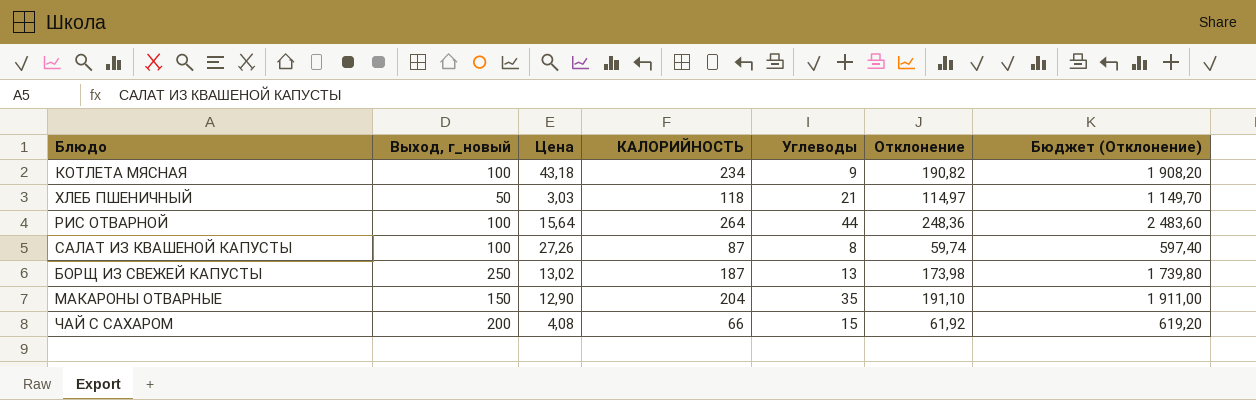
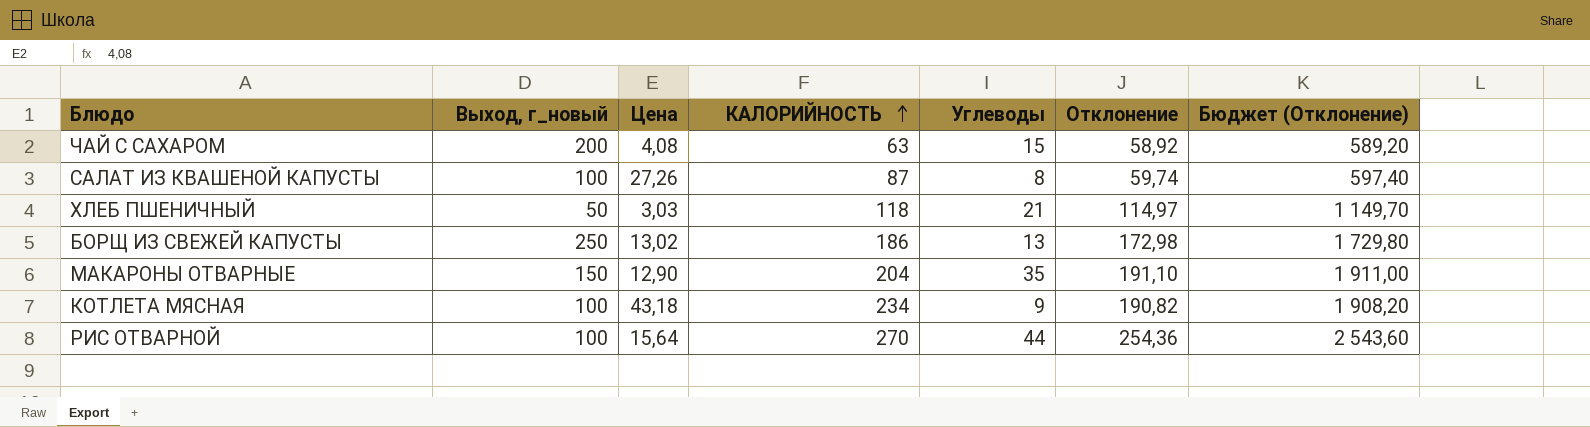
row order: none -> КАЛОРИЙНОСТЬ ascending
ЧАЙ С САХАРОМ | КАЛОРИЙНОСТЬ: 66 -> 63
ЧАЙ С САХАРОМ | Отклонение: 61,92 -> 58,92
ЧАЙ С САХАРОМ | Бюджет (Отклонение): 619,20 -> 589,20
БОРЩ ИЗ СВЕЖЕЙ КАПУСТЫ | КАЛОРИЙНОСТЬ: 187 -> 186
БОРЩ ИЗ СВЕЖЕЙ КАПУСТЫ | Отклонение: 173,98 -> 172,98
БОРЩ ИЗ СВЕЖЕЙ КАПУСТЫ | Бюджет (Отклонение): 1 739,80 -> 1 729,80
РИС ОТВАРНОЙ | КАЛОРИЙНОСТЬ: 264 -> 270
РИС ОТВАРНОЙ | Отклонение: 248,36 -> 254,36
РИС ОТВАРНОЙ | Бюджет (Отклонение): 2 483,60 -> 2 543,60

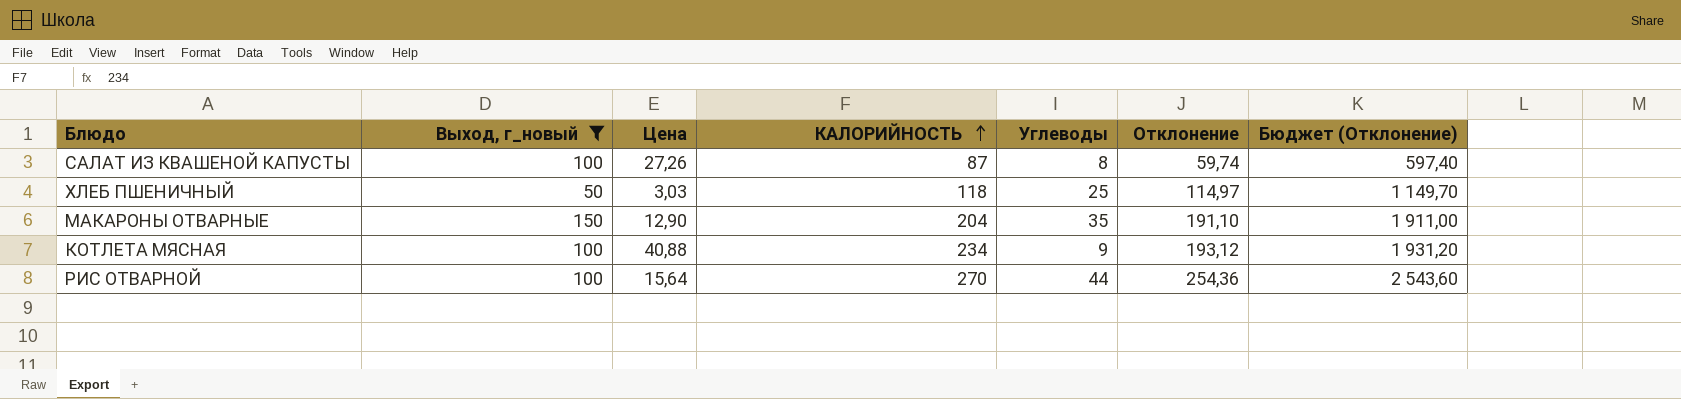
filter: none -> Выход, г_новый <= 150
ХЛЕБ ПШЕНИЧНЫЙ | Углеводы: 21 -> 25
КОТЛЕТА МЯСНАЯ | Цена: 43,18 -> 40,88
КОТЛЕТА МЯСНАЯ | Отклонение: 190,82 -> 193,12
КОТЛЕТА МЯСНАЯ | Бюджет (Отклонение): 1 908,20 -> 1 931,20

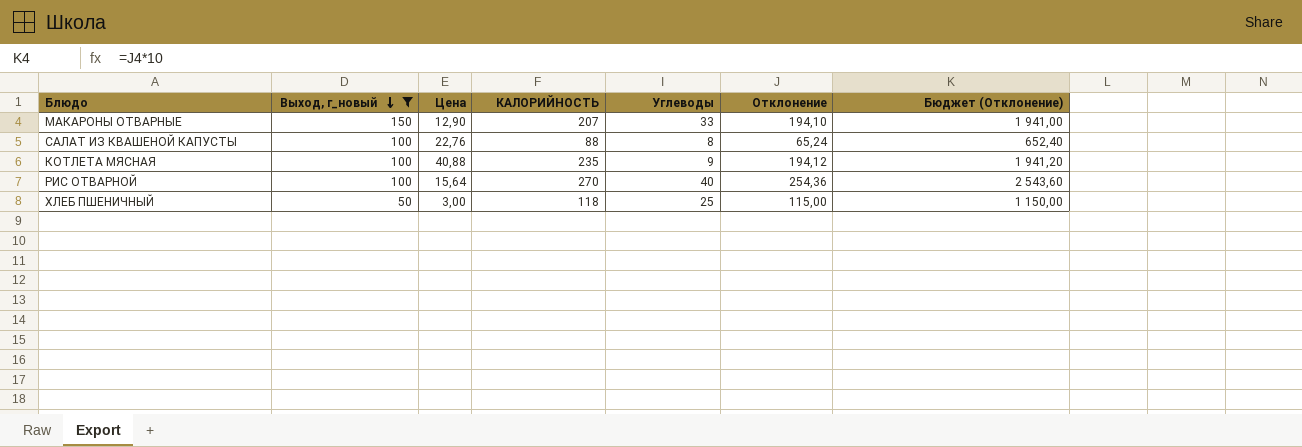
row order: КАЛОРИЙНОСТЬ ascending -> Выход, г_новый descending
МАКАРОНЫ ОТВАРНЫЕ | КАЛОРИЙНОСТЬ: 204 -> 207
МАКАРОНЫ ОТВАРНЫЕ | Углеводы: 35 -> 33
МАКАРОНЫ ОТВАРНЫЕ | Отклонение: 191,10 -> 194,10
МАКАРОНЫ ОТВАРНЫЕ | Бюджет (Отклонение): 1 911,00 -> 1 941,00
САЛАТ ИЗ КВАШЕНОЙ КАПУСТЫ | Цена: 27,26 -> 22,76
САЛАТ ИЗ КВАШЕНОЙ КАПУСТЫ | КАЛОРИЙНОСТЬ: 87 -> 88
САЛАТ ИЗ КВАШЕНОЙ КАПУСТЫ | Отклонение: 59,74 -> 65,24
САЛАТ ИЗ КВАШЕНОЙ КАПУСТЫ | Бюджет (Отклонение): 597,40 -> 652,40
КОТЛЕТА МЯСНАЯ | КАЛОРИЙНОСТЬ: 234 -> 235
КОТЛЕТА МЯСНАЯ | Отклонение: 193,12 -> 194,12
КОТЛЕТА МЯСНАЯ | Бюджет (Отклонение): 1 931,20 -> 1 941,20
РИС ОТВАРНОЙ | Углеводы: 44 -> 40
ХЛЕБ ПШЕНИЧНЫЙ | Цена: 3,03 -> 3,00
ХЛЕБ ПШЕНИЧНЫЙ | Отклонение: 114,97 -> 115,00
ХЛЕБ ПШЕНИЧНЫЙ | Бюджет (Отклонение): 1 149,70 -> 1 150,00

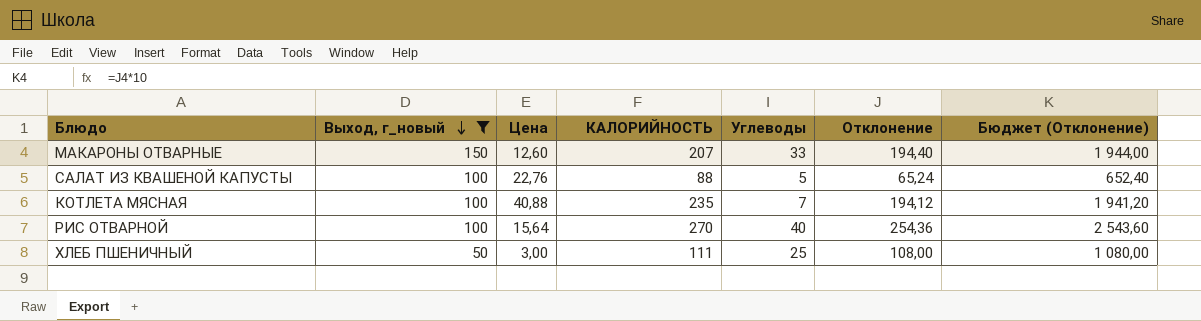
МАКАРОНЫ ОТВАРНЫЕ | Цена: 12,90 -> 12,60
МАКАРОНЫ ОТВАРНЫЕ | Отклонение: 194,10 -> 194,40
МАКАРОНЫ ОТВАРНЫЕ | Бюджет (Отклонение): 1 941,00 -> 1 944,00
САЛАТ ИЗ КВАШЕНОЙ КАПУСТЫ | Углеводы: 8 -> 5
КОТЛЕТА МЯСНАЯ | Углеводы: 9 -> 7
ХЛЕБ ПШЕНИЧНЫЙ | КАЛОРИЙНОСТЬ: 118 -> 111
ХЛЕБ ПШЕНИЧНЫЙ | Отклонение: 115,00 -> 108,00
ХЛЕБ ПШЕНИЧНЫЙ | Бюджет (Отклонение): 1 150,00 -> 1 080,00

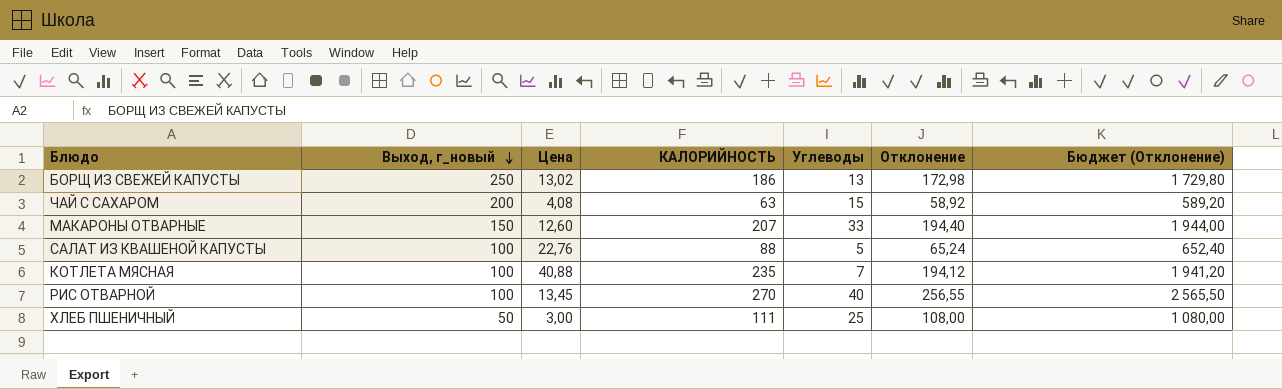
filter: Выход, г_новый <= 150 -> none
РИС ОТВАРНОЙ | Цена: 15,64 -> 13,45
РИС ОТВАРНОЙ | Отклонение: 254,36 -> 256,55
РИС ОТВАРНОЙ | Бюджет (Отклонение): 2 543,60 -> 2 565,50

